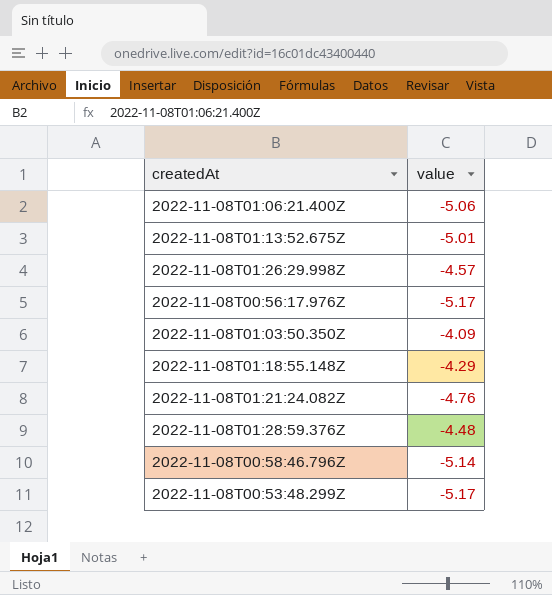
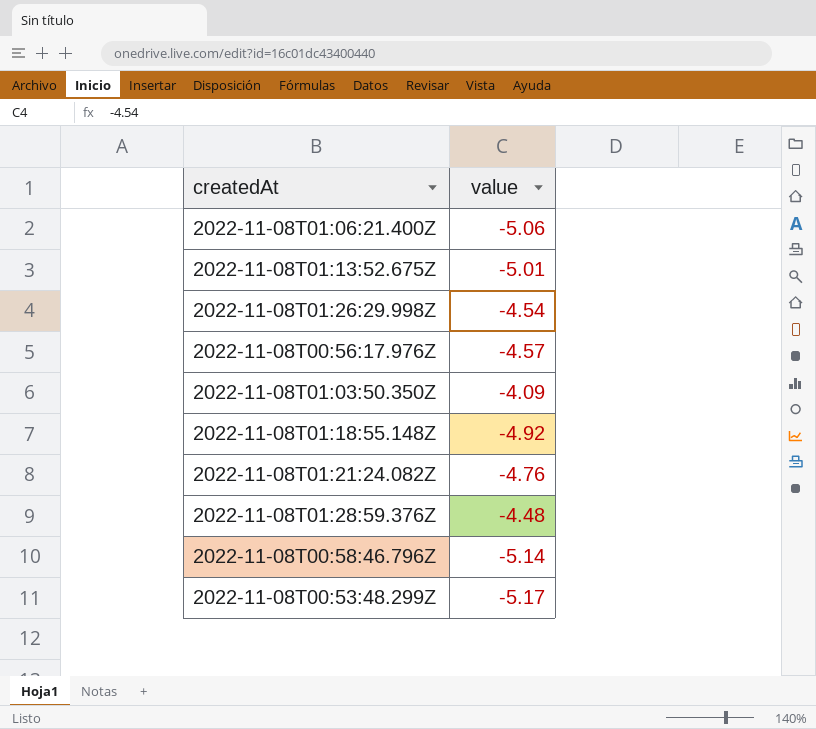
2022-11-08T01:26:29.998Z | value: -4.57 -> -4.54
2022-11-08T00:56:17.976Z | value: -5.17 -> -4.57
2022-11-08T01:18:55.148Z | value: -4.29 -> -4.92

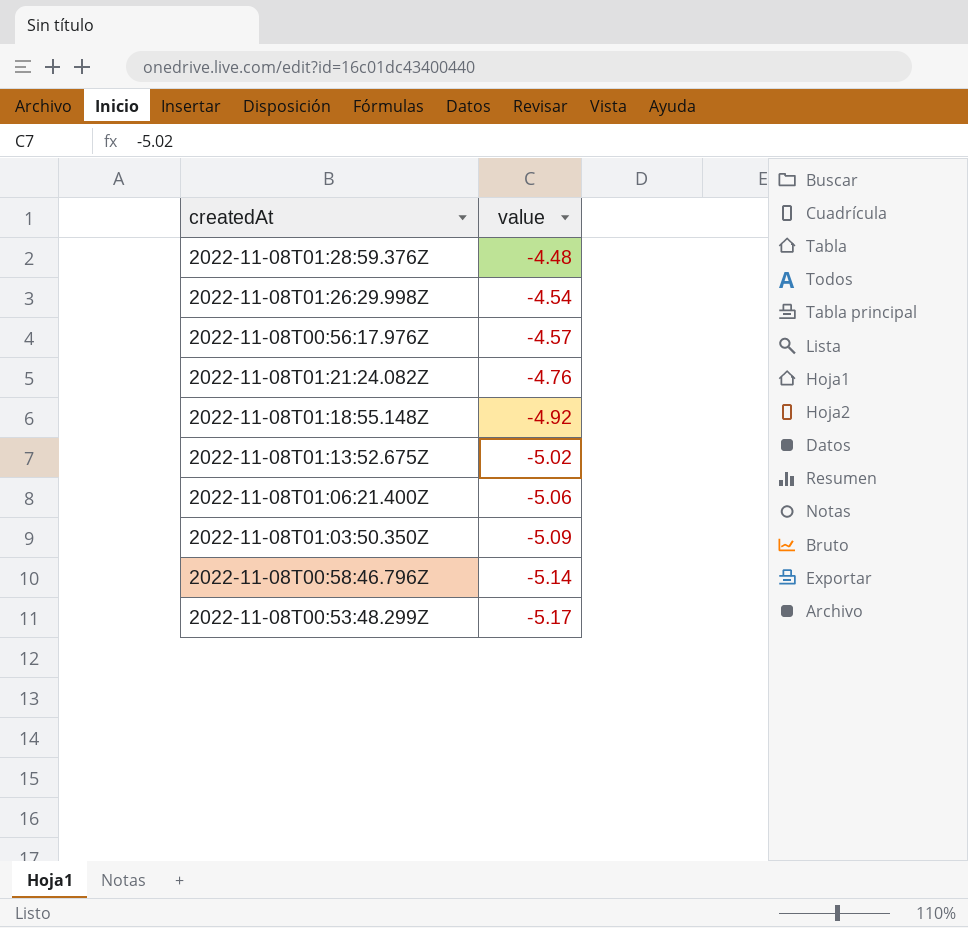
row order: none -> value descending
2022-11-08T01:13:52.675Z | value: -5.01 -> -5.02
2022-11-08T01:03:50.350Z | value: -4.09 -> -5.09

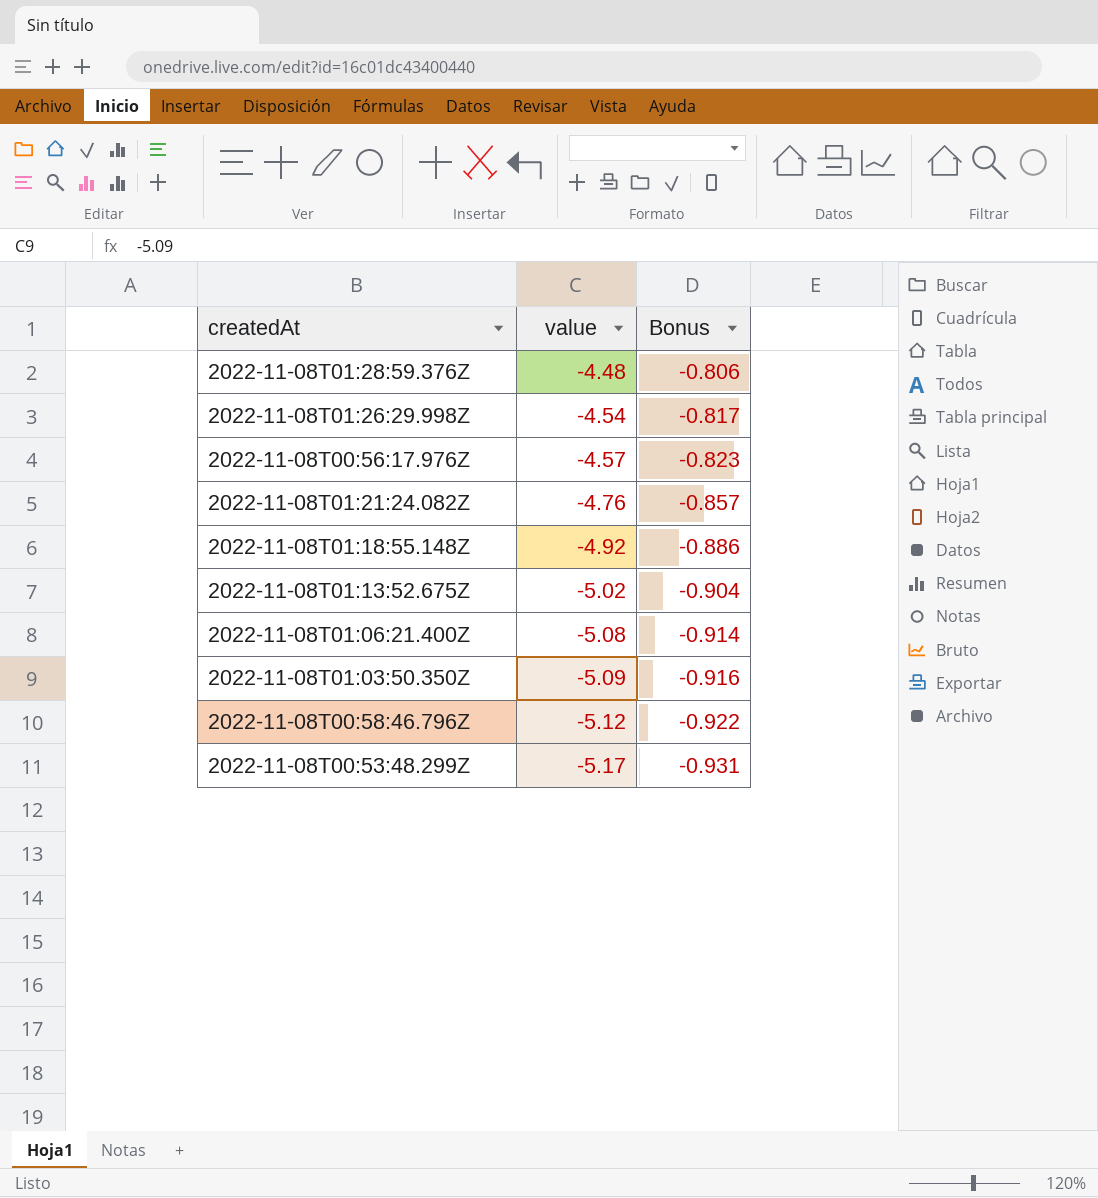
column Bonus | formula: none -> [value] * 0.18
2022-11-08T01:06:21.400Z | value: -5.06 -> -5.08
2022-11-08T00:58:46.796Z | value: -5.14 -> -5.12

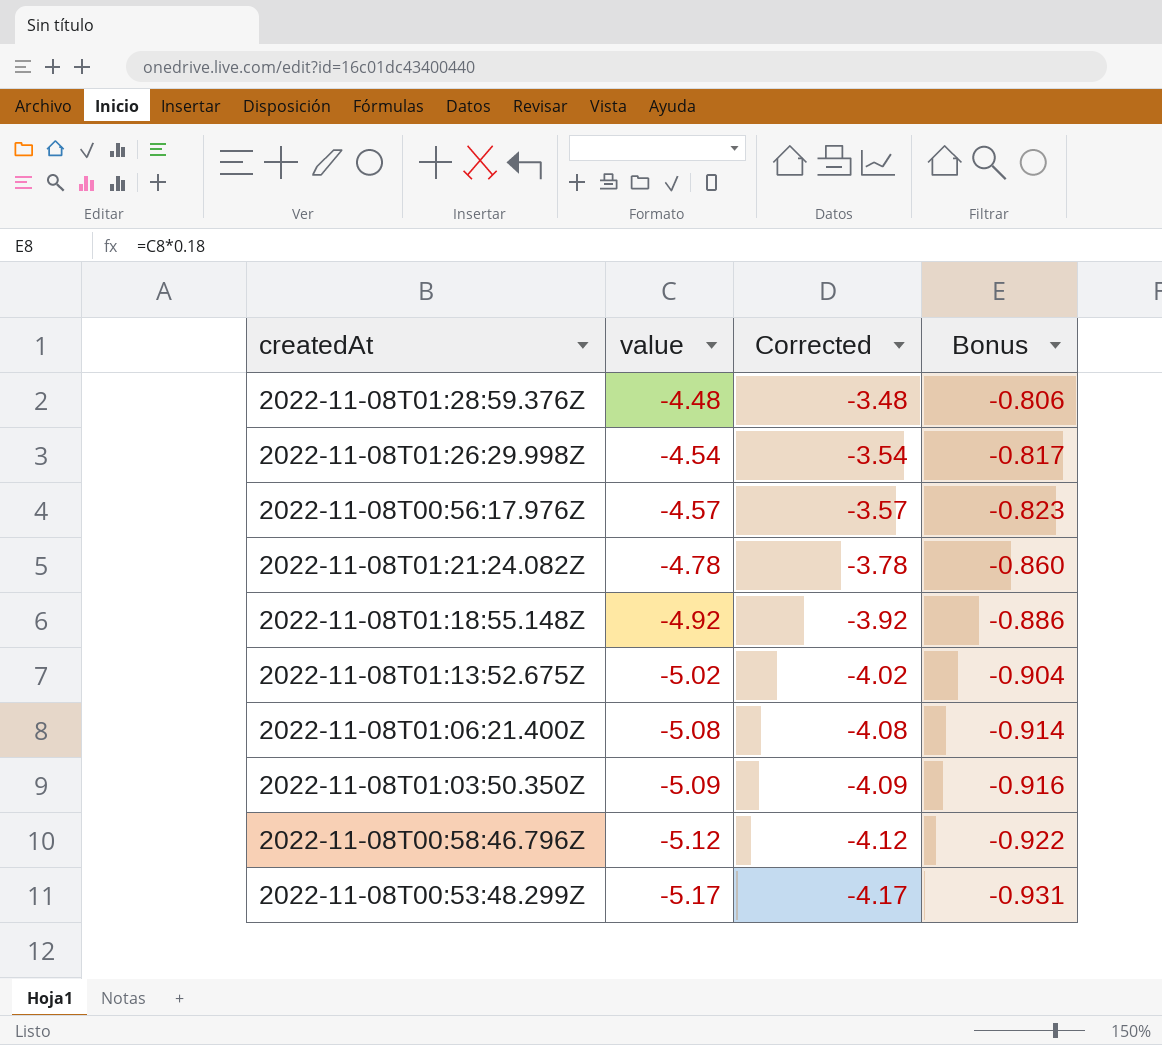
column Corrected | formula: none -> [value] + 1
2022-11-08T01:21:24.082Z | value: -4.76 -> -4.78
2022-11-08T01:21:24.082Z | Bonus: -0.857 -> -0.860

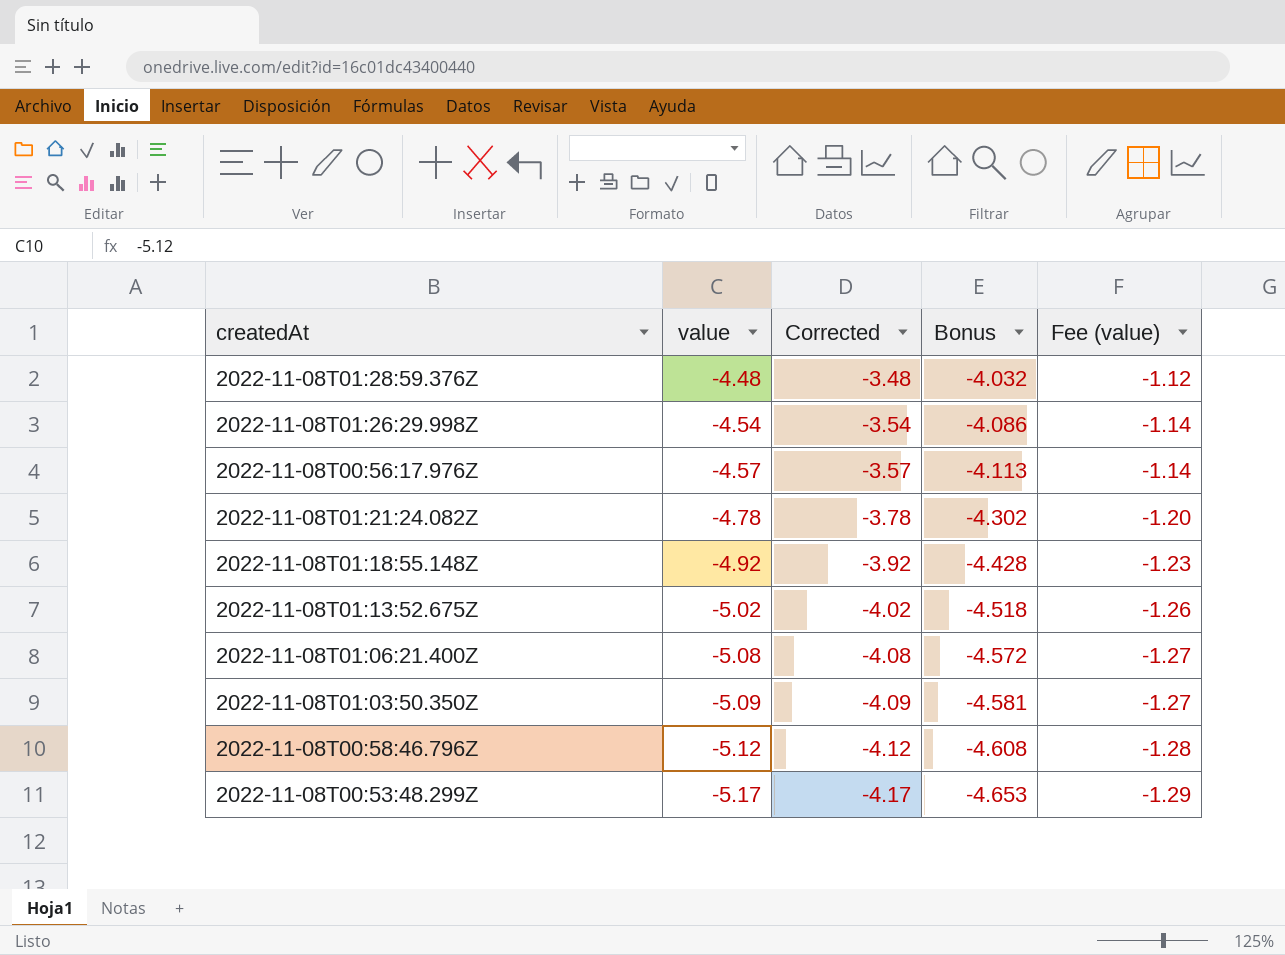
column Bonus | formula: [value] * 0.18 -> [value] * 0.9
column Fee (value) | formula: none -> [value] * 0.25

